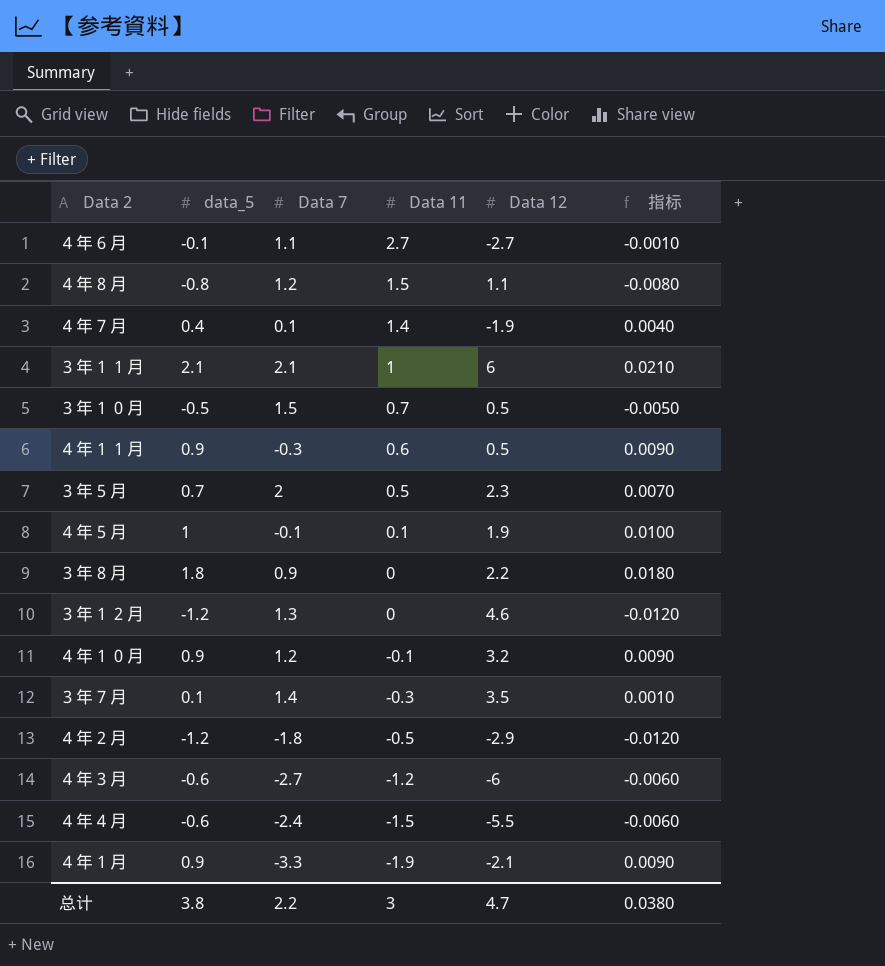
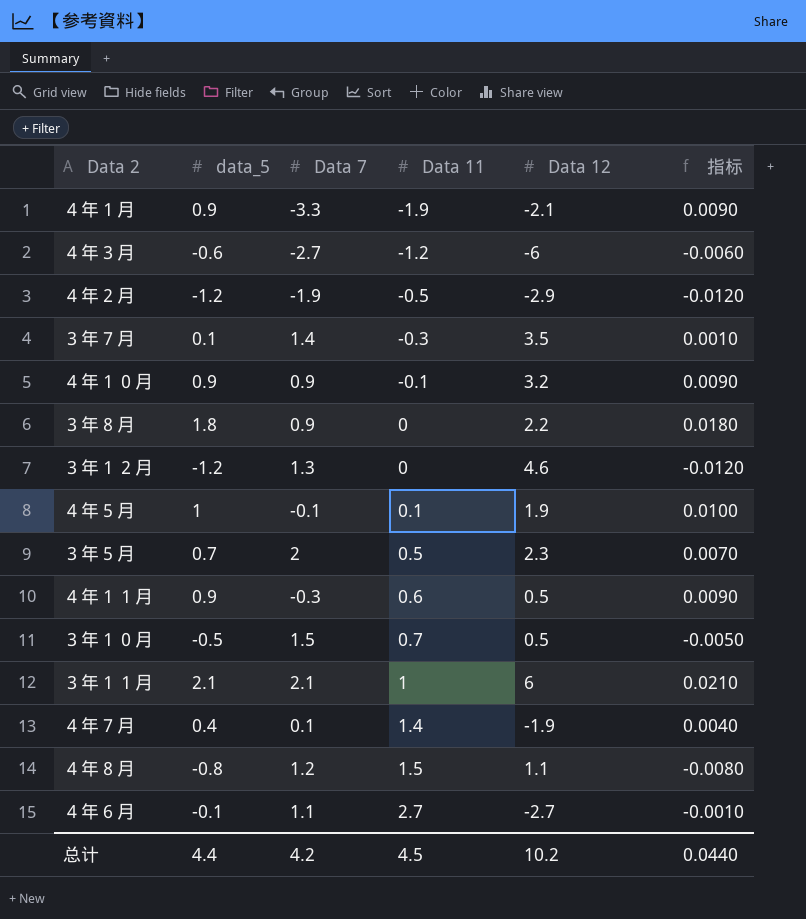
row order: Data 11 descending -> Data 11 ascending
row ４年４月: -0.6 | -2.4 | -1.5 | -5.5 | -0.0060 -> none
４年２月 | Data 7: -1.8 -> -1.9
４年１０月 | Data 7: 1.2 -> 0.9
总计 | data_5: 3.8 -> 4.4
总计 | Data 7: 2.2 -> 4.2
总计 | Data 11: 3 -> 4.5
总计 | Data 12: 4.7 -> 10.2
总计 | 指标: 0.0380 -> 0.0440

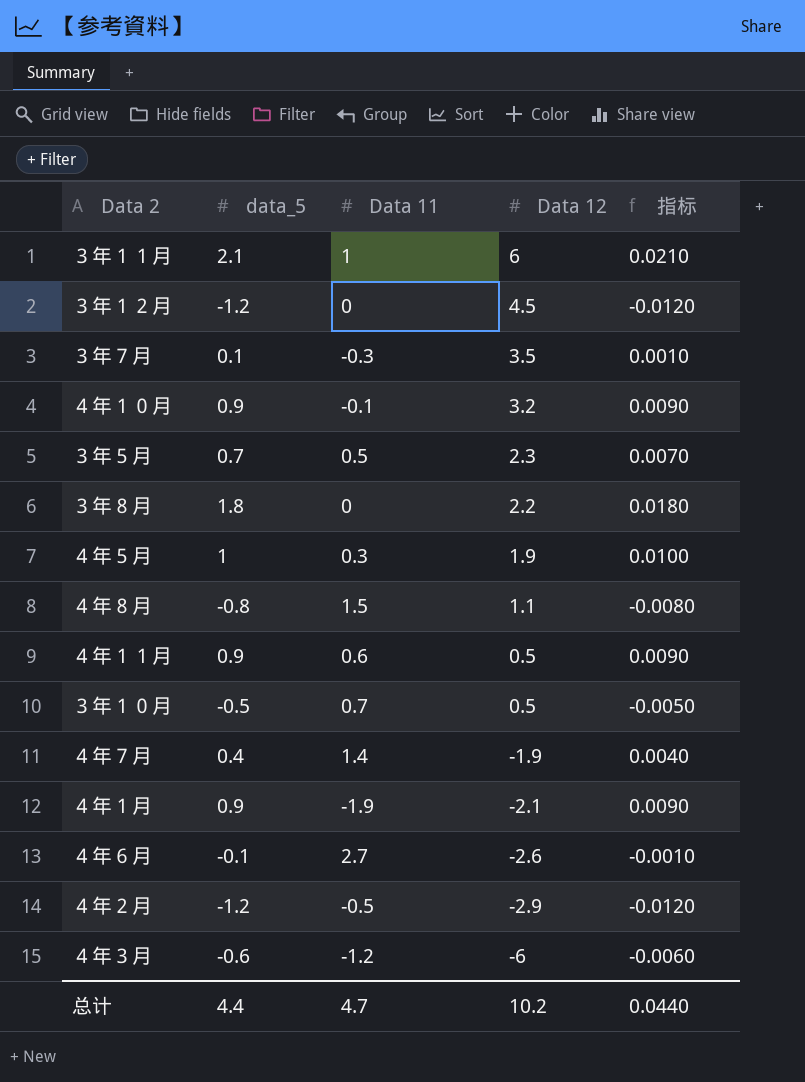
row order: Data 11 ascending -> Data 12 descending
column Data 7 | position: 3 -> none
３年１２月 | Data 12: 4.6 -> 4.5
４年５月 | Data 11: 0.1 -> 0.3
４年６月 | Data 12: -2.7 -> -2.6
总计 | Data 11: 4.5 -> 4.7

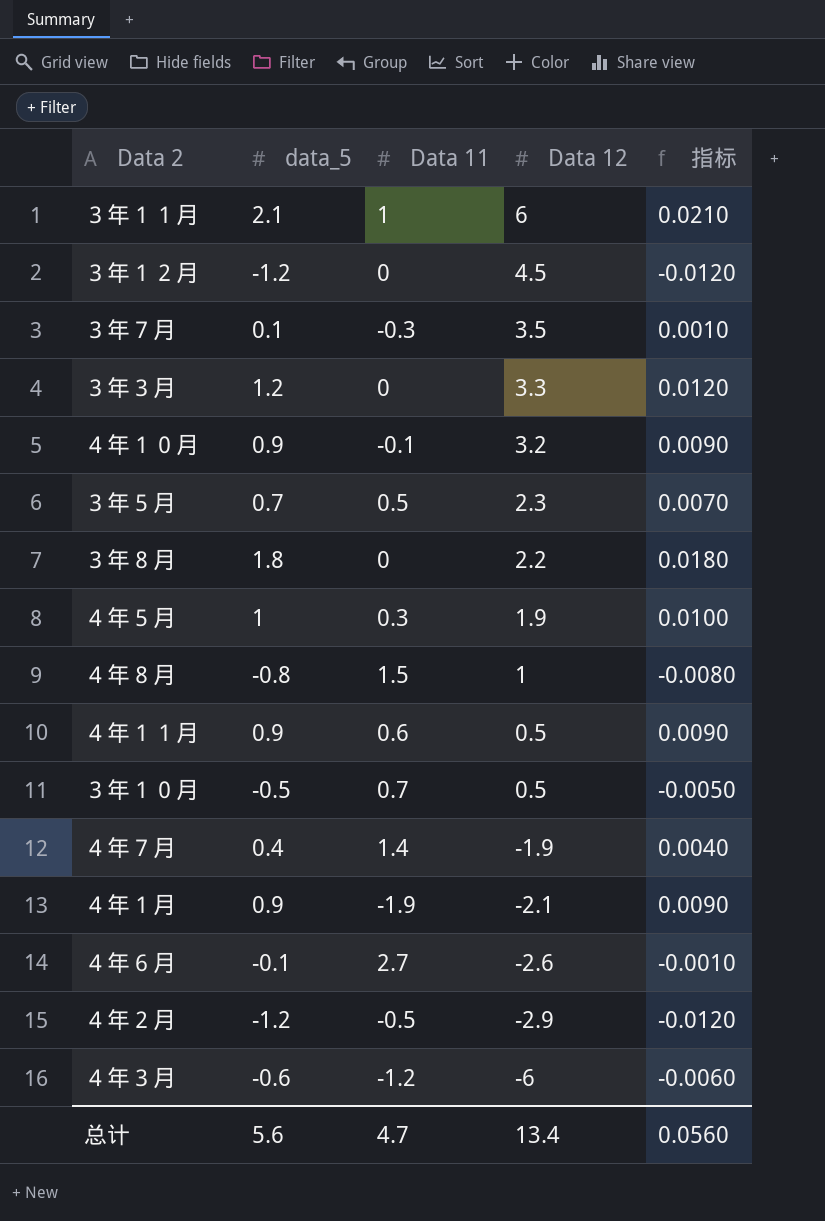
row ３年３月: none -> 1.2 | 0 | 3.3 | 0.0120
４年８月 | Data 12: 1.1 -> 1
总计 | data_5: 4.4 -> 5.6
总计 | Data 12: 10.2 -> 13.4
总计 | 指标: 0.0440 -> 0.0560

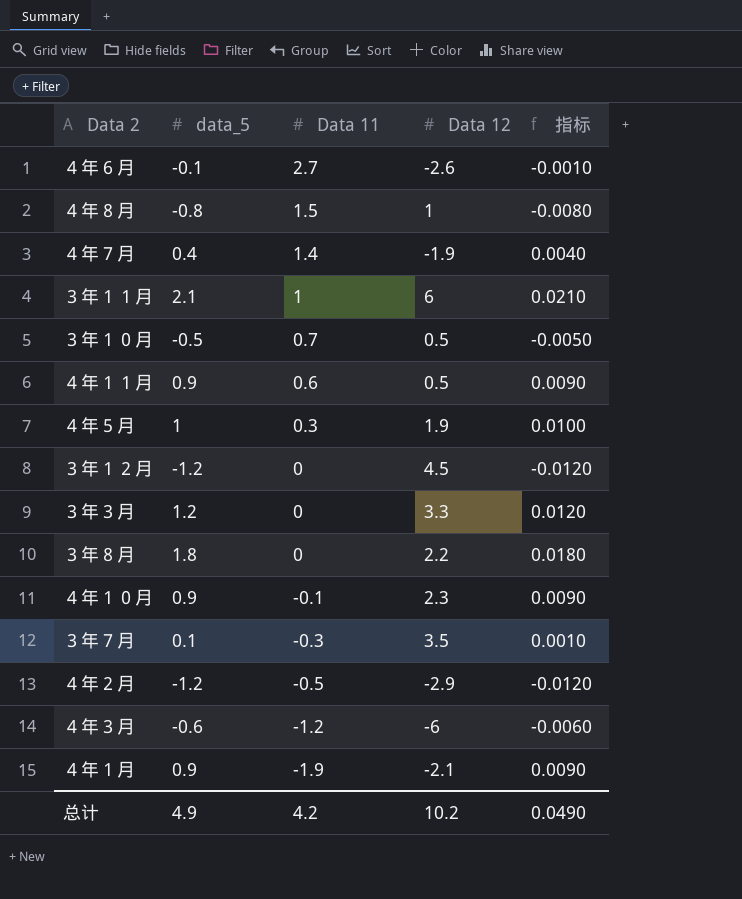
row order: Data 12 descending -> Data 11 descending
row ３年５月: 0.7 | 0.5 | 2.3 | 0.0070 -> none
４年１０月 | Data 12: 3.2 -> 2.3
总计 | data_5: 5.6 -> 4.9
总计 | Data 11: 4.7 -> 4.2
总计 | Data 12: 13.4 -> 10.2
总计 | 指标: 0.0560 -> 0.0490

